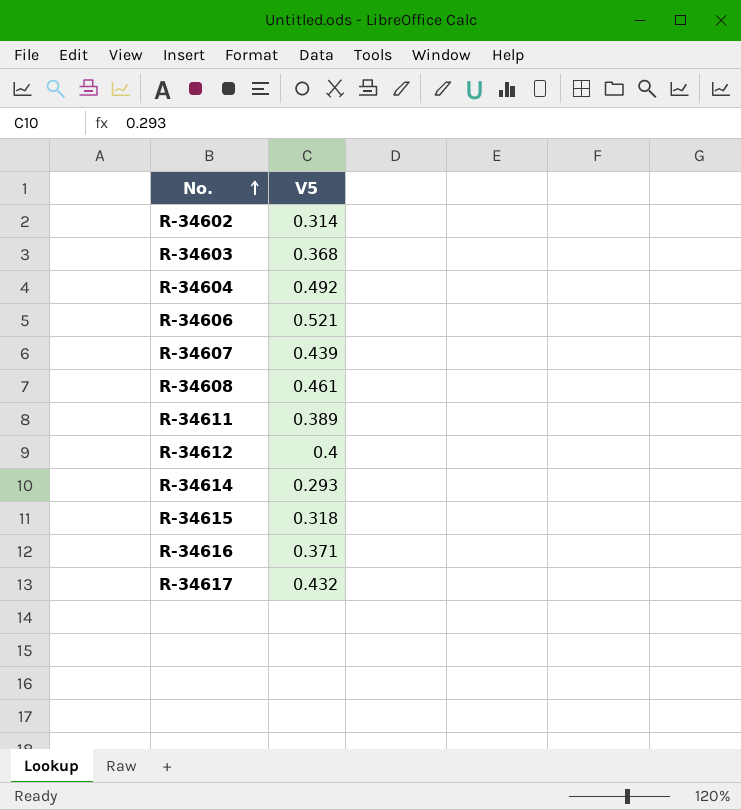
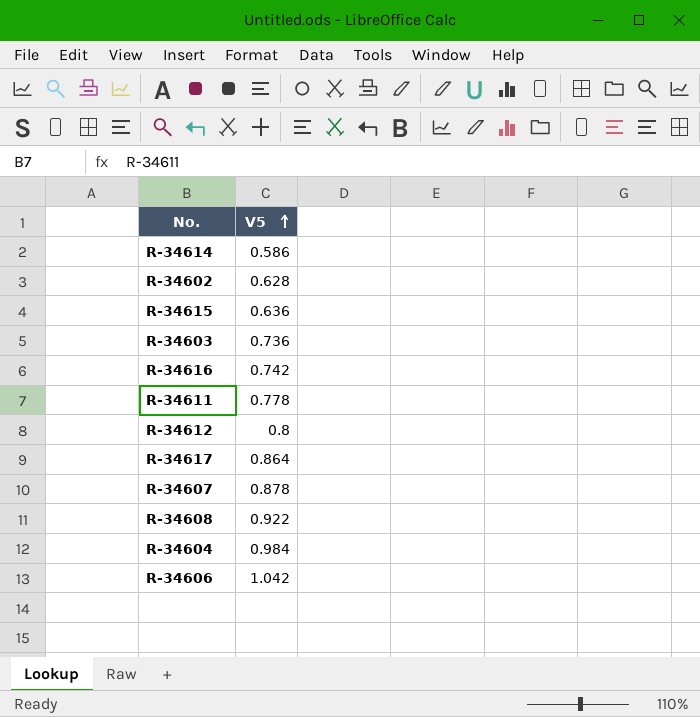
row order: No. ascending -> V5 ascending
R-34614 | V5: 0.293 -> 0.586
R-34602 | V5: 0.314 -> 0.628
R-34615 | V5: 0.318 -> 0.636
R-34603 | V5: 0.368 -> 0.736
R-34616 | V5: 0.371 -> 0.742
R-34611 | V5: 0.389 -> 0.778
R-34612 | V5: 0.4 -> 0.8
R-34617 | V5: 0.432 -> 0.864
R-34607 | V5: 0.439 -> 0.878
R-34608 | V5: 0.461 -> 0.922
R-34604 | V5: 0.492 -> 0.984
R-34606 | V5: 0.521 -> 1.042

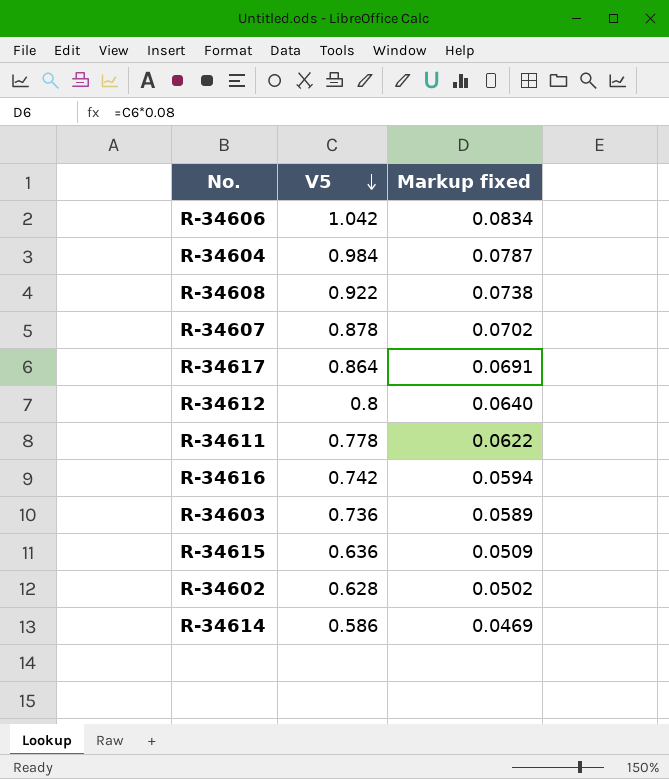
row order: V5 ascending -> V5 descending
column Markup fixed | formula: none -> [V5] * 0.08

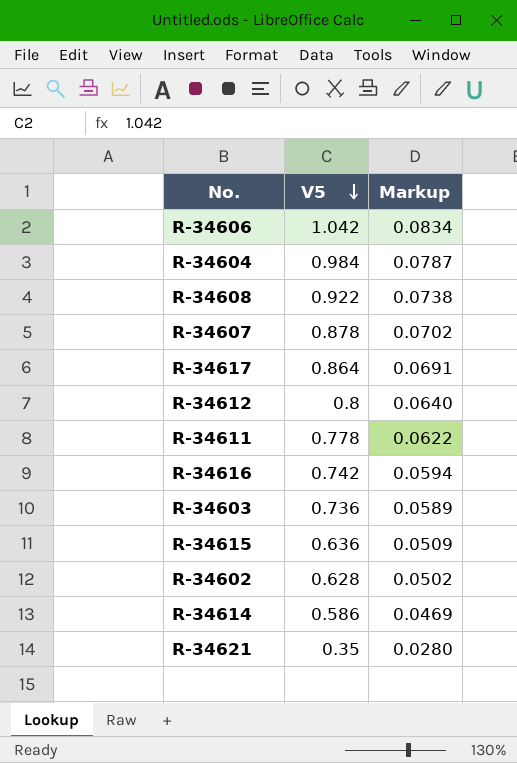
column name: Markup fixed -> Markup
row R-34621: none -> 0.35 | 0.0280

